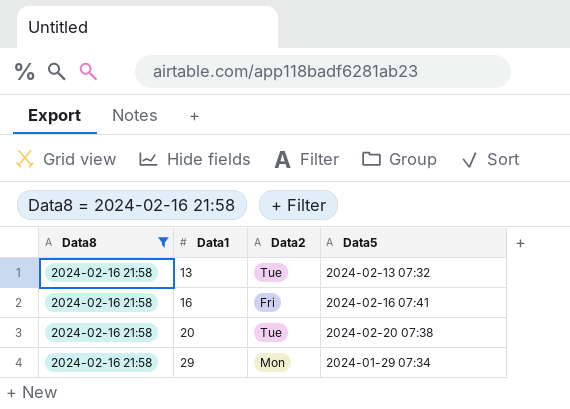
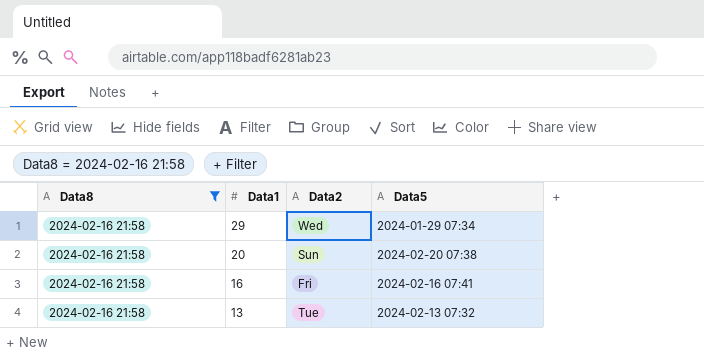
row order: Data1 ascending -> Data1 descending
29 | Data2: Mon -> Wed
20 | Data2: Tue -> Sun

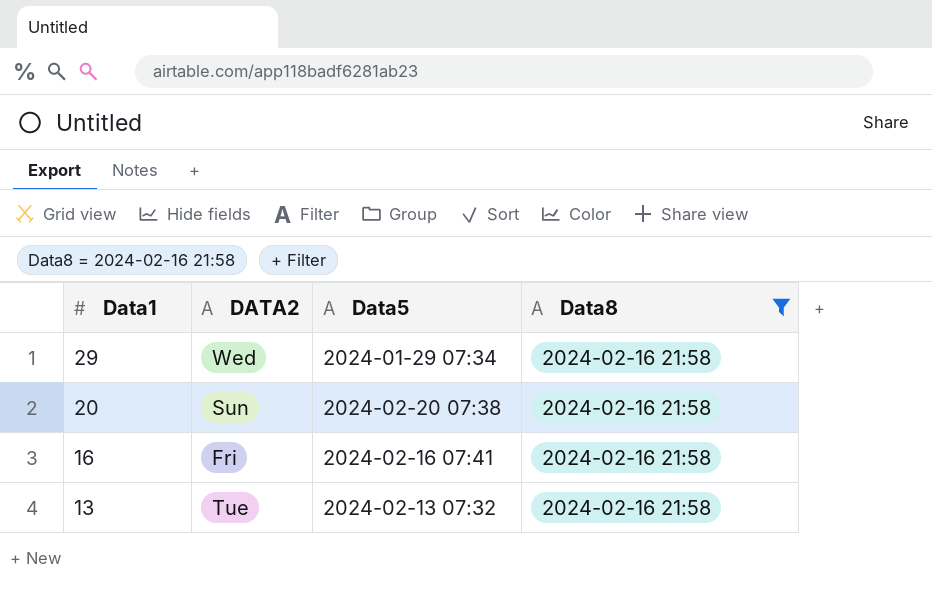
column name: Data2 -> DATA2
column Data8 | position: 1 -> 4

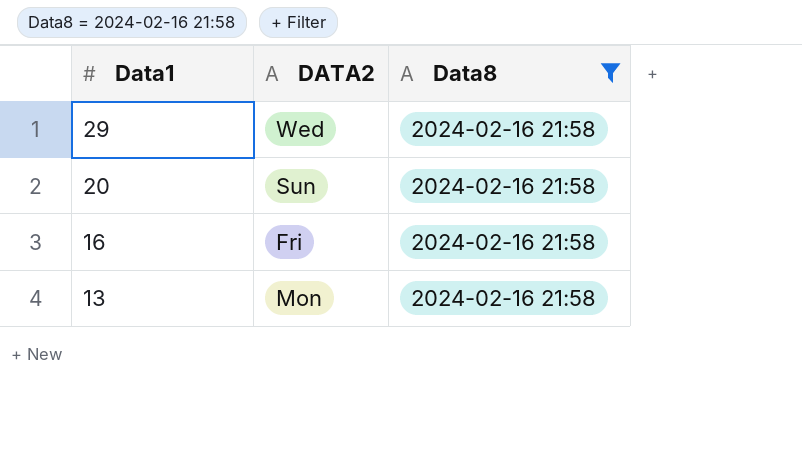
column Data5 | position: 3 -> none
13 | DATA2: Tue -> Mon

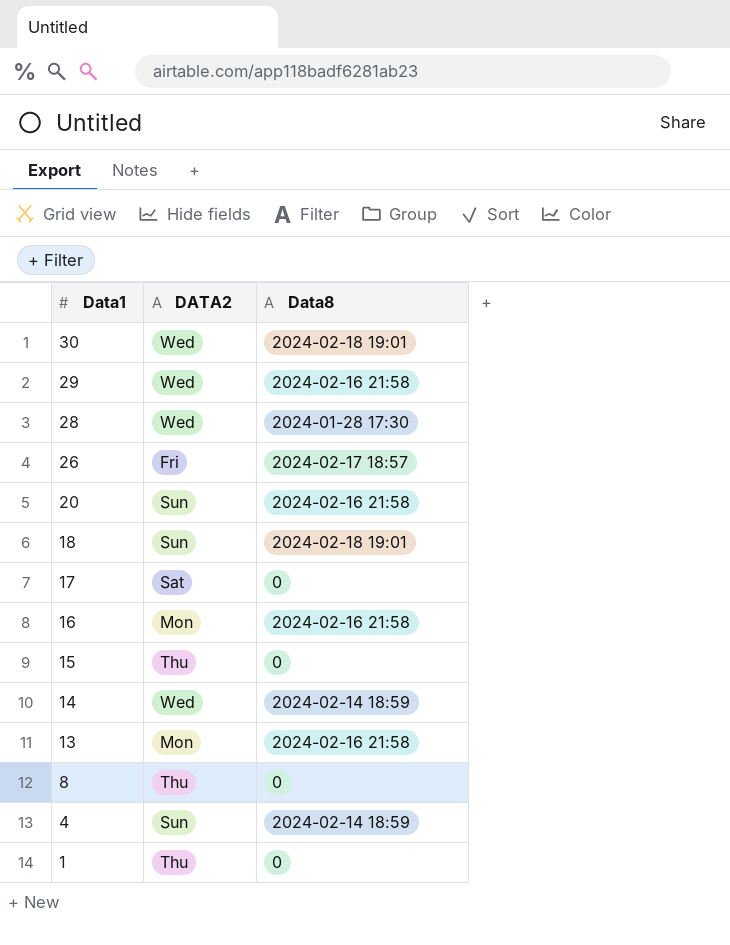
filter: Data8 = 2024-02-16 21:58 -> none
16 | DATA2: Fri -> Mon

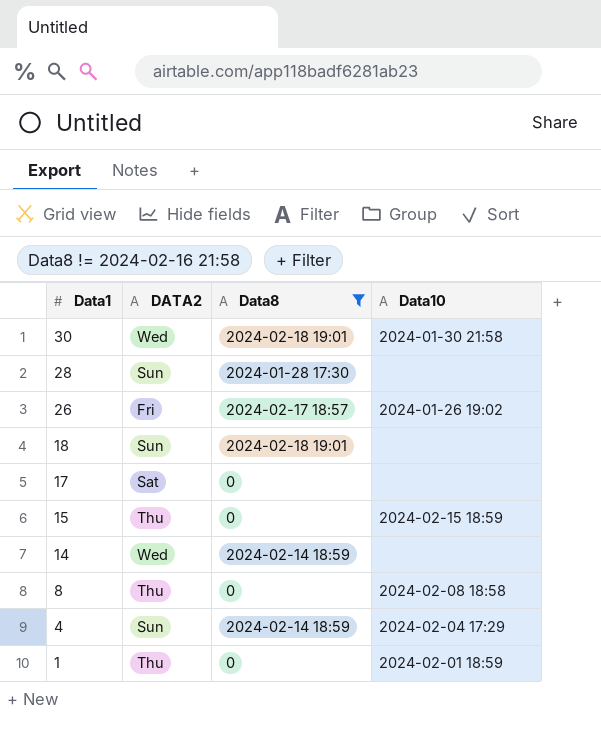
filter: none -> Data8 != 2024-02-16 21:58
column Data10 | position: none -> 4
28 | DATA2: Wed -> Sun

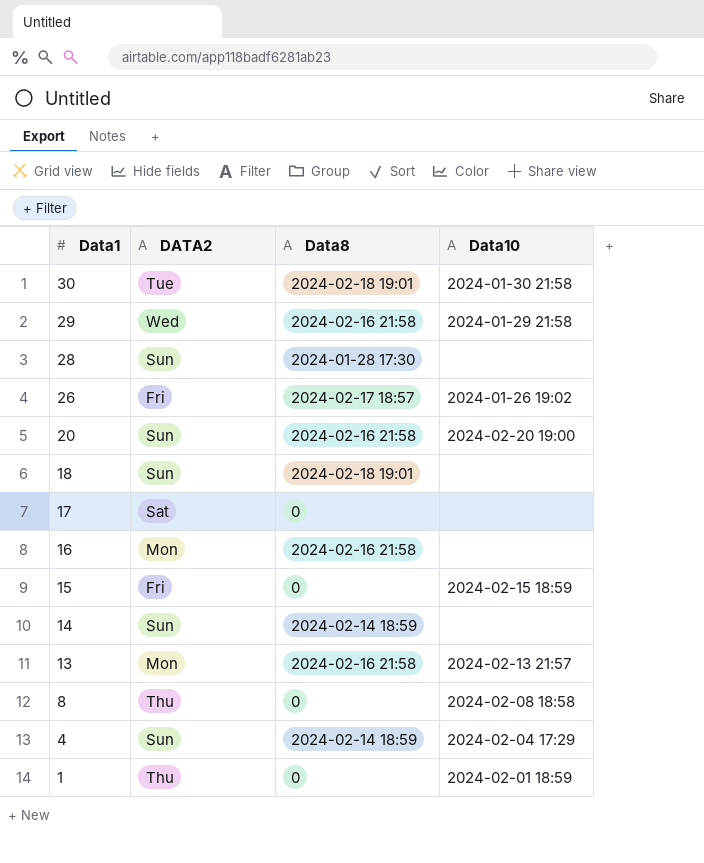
filter: Data8 != 2024-02-16 21:58 -> none
30 | DATA2: Wed -> Tue
15 | DATA2: Thu -> Fri
14 | DATA2: Wed -> Sun

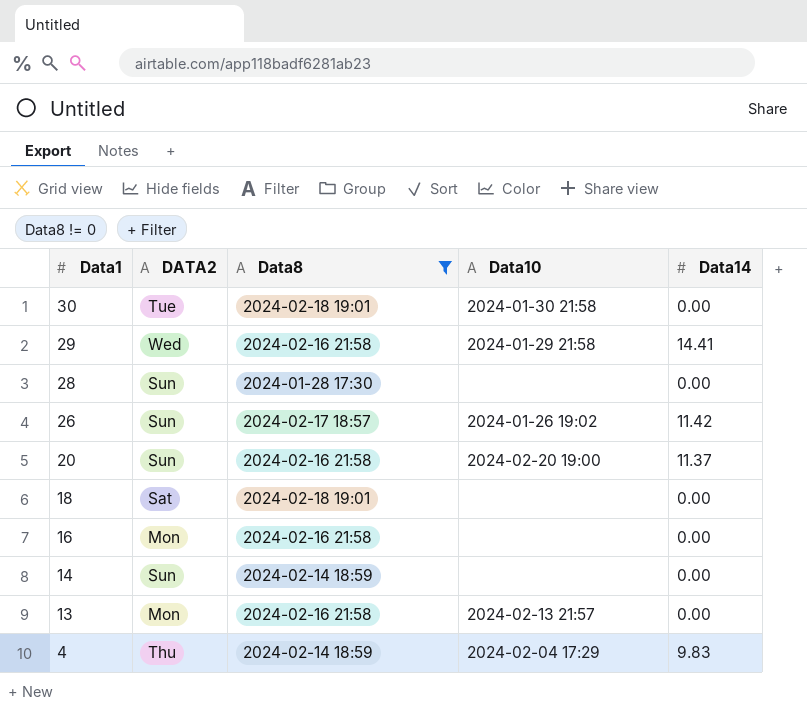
filter: none -> Data8 != 0
column Data14 | position: none -> 5
26 | DATA2: Fri -> Sun
18 | DATA2: Sun -> Sat
4 | DATA2: Sun -> Thu

